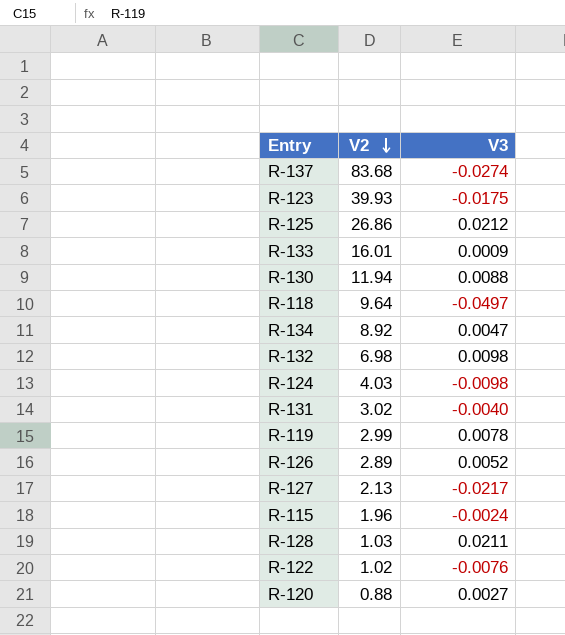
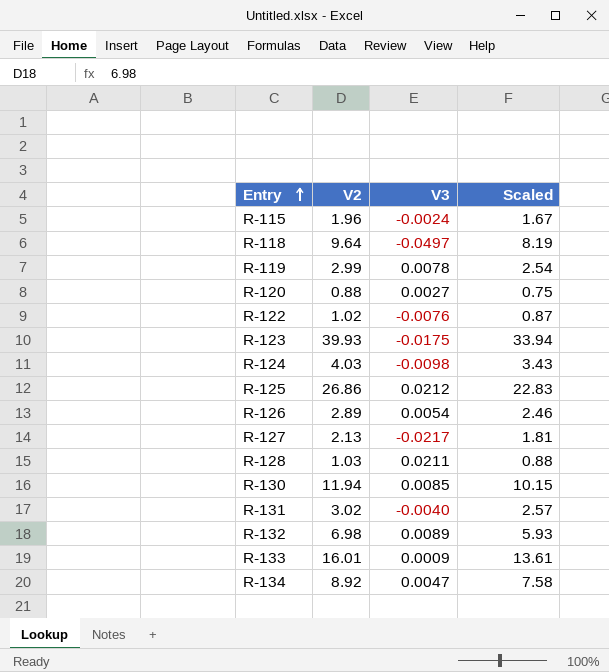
row order: V2 descending -> Entry ascending
column Scaled | formula: none -> [V2] * 0.85
row R-137: 83.68 | -0.0274 -> none
R-126 | V3: 0.0052 -> 0.0054
R-130 | V3: 0.0088 -> 0.0085
R-132 | V3: 0.0098 -> 0.0089

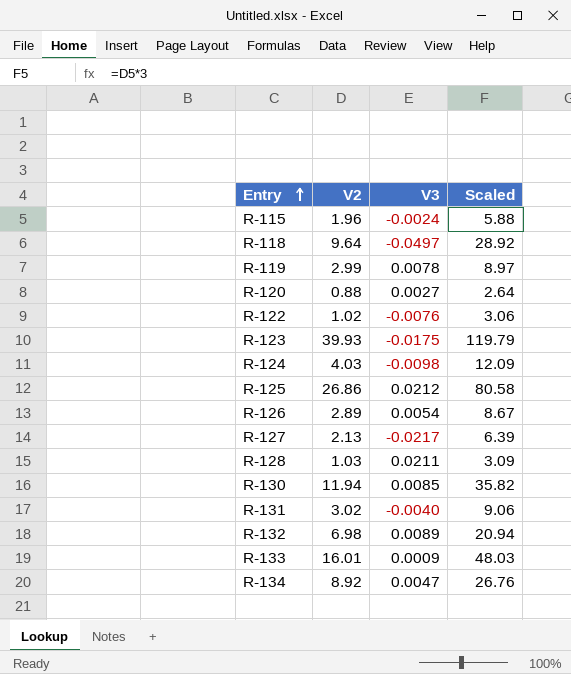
column Scaled | formula: [V2] * 0.85 -> [V2] * 3

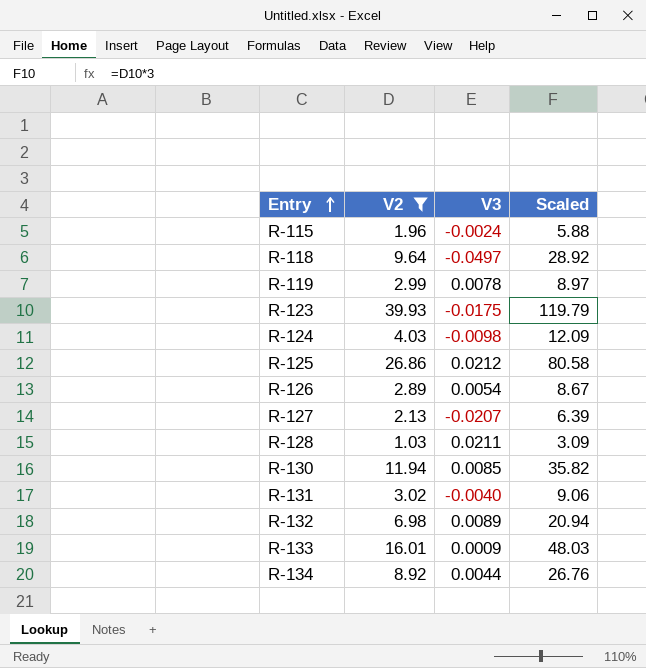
filter: none -> V2 >= 1.03
R-127 | V3: -0.0217 -> -0.0207
R-134 | V3: 0.0047 -> 0.0044

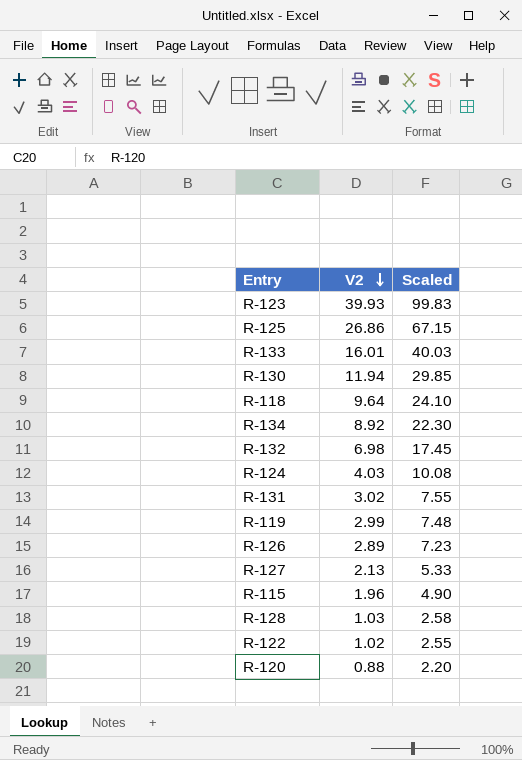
filter: V2 >= 1.03 -> none
row order: Entry ascending -> V2 descending
column V3 | position: 3 -> none
column Scaled | formula: [V2] * 3 -> [V2] * 2.5

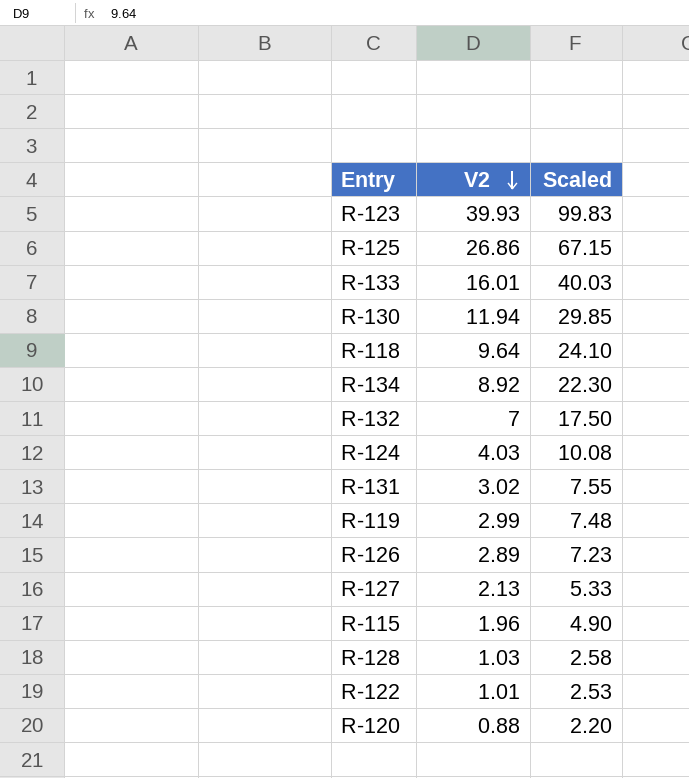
R-132 | V2: 6.98 -> 7
R-132 | Scaled: 17.45 -> 17.50
R-122 | V2: 1.02 -> 1.01
R-122 | Scaled: 2.55 -> 2.53

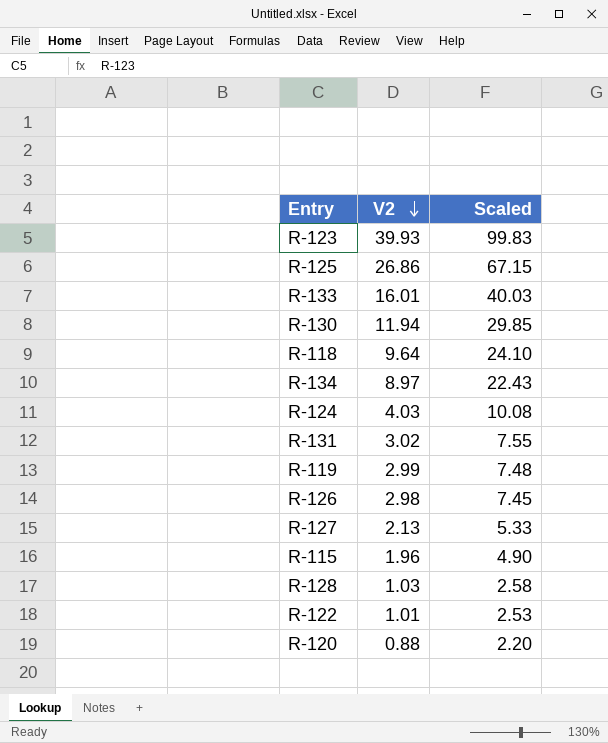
row R-132: 7 | 17.50 -> none
R-134 | V2: 8.92 -> 8.97
R-134 | Scaled: 22.30 -> 22.43
R-126 | V2: 2.89 -> 2.98
R-126 | Scaled: 7.23 -> 7.45

